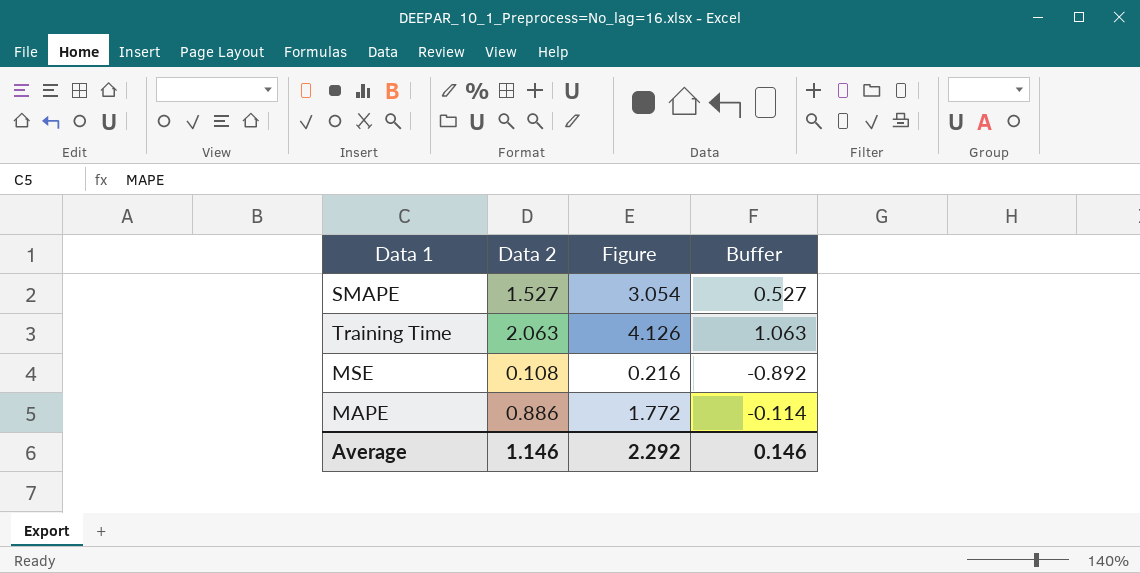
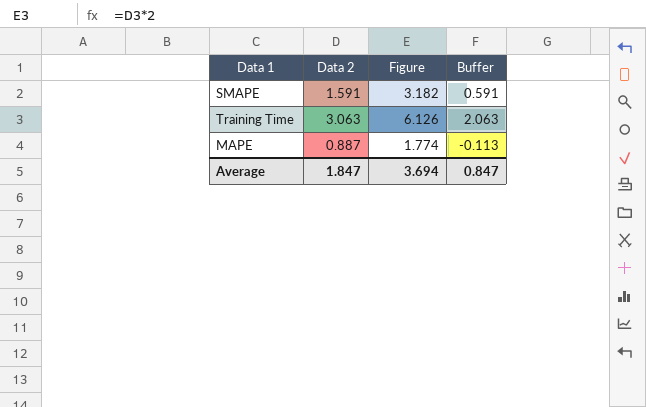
row MSE: 0.108 | 0.216 | -0.892 -> none
SMAPE | Data 2: 1.527 -> 1.591
SMAPE | Figure: 3.054 -> 3.182
SMAPE | Buffer: 0.527 -> 0.591
Training Time | Data 2: 2.063 -> 3.063
Training Time | Figure: 4.126 -> 6.126
Training Time | Buffer: 1.063 -> 2.063
MAPE | Data 2: 0.886 -> 0.887
MAPE | Figure: 1.772 -> 1.774
MAPE | Buffer: -0.114 -> -0.113
Average | Data 2: 1.146 -> 1.847
Average | Figure: 2.292 -> 3.694
Average | Buffer: 0.146 -> 0.847

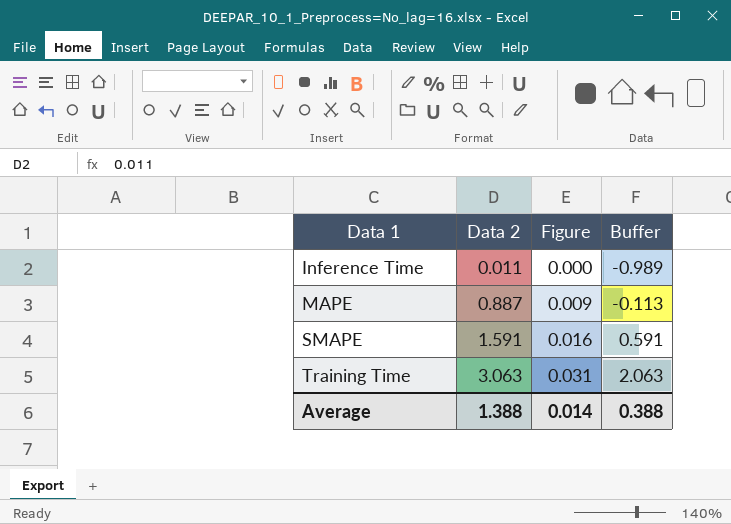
row order: none -> Data 1 ascending
column Figure | formula: [Data 2] * 2 -> [Data 2] * 0.01
row Inference Time: none -> 0.011 | 0.000 | -0.989
Average | Data 2: 1.847 -> 1.388
Average | Figure: 3.694 -> 0.014
Average | Buffer: 0.847 -> 0.388

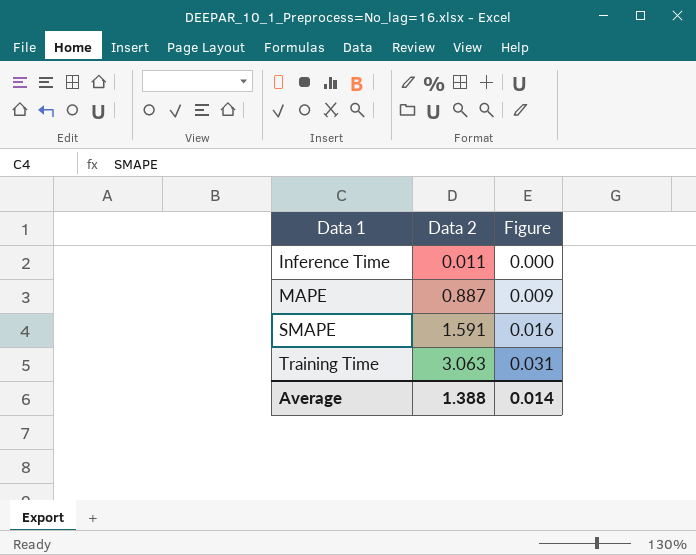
column Buffer | formula: [Data 2] - 1 -> none

